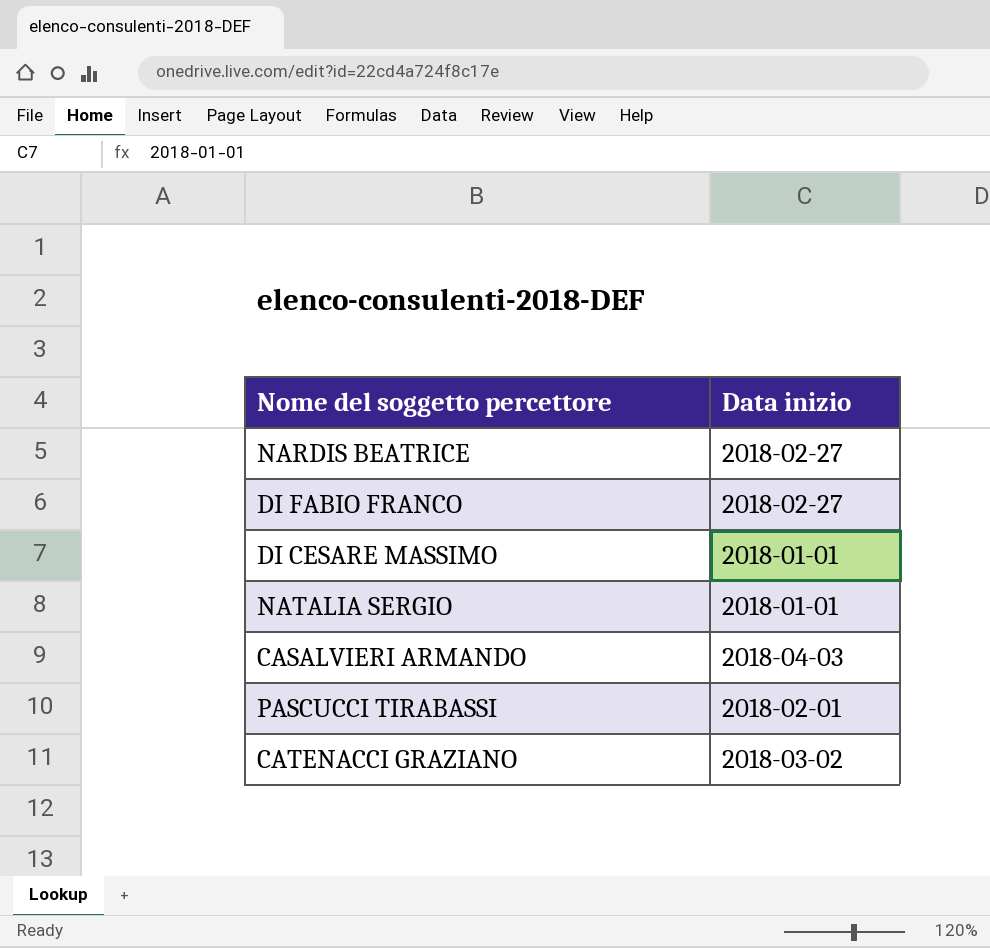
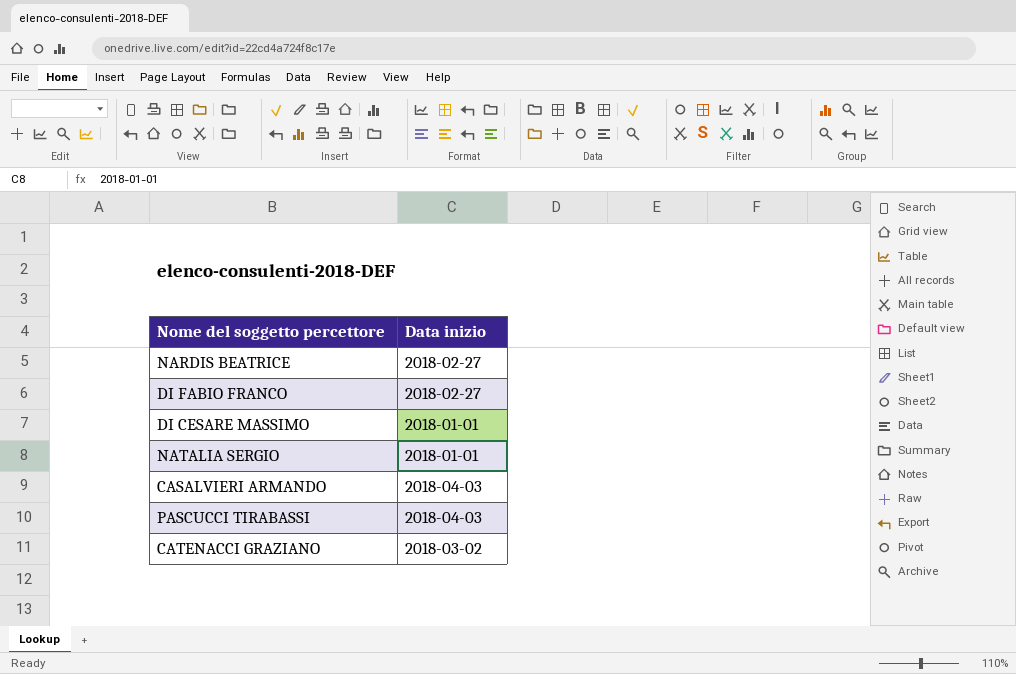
PASCUCCI TIRABASSI | Data inizio: 2018-02-01 -> 2018-04-03

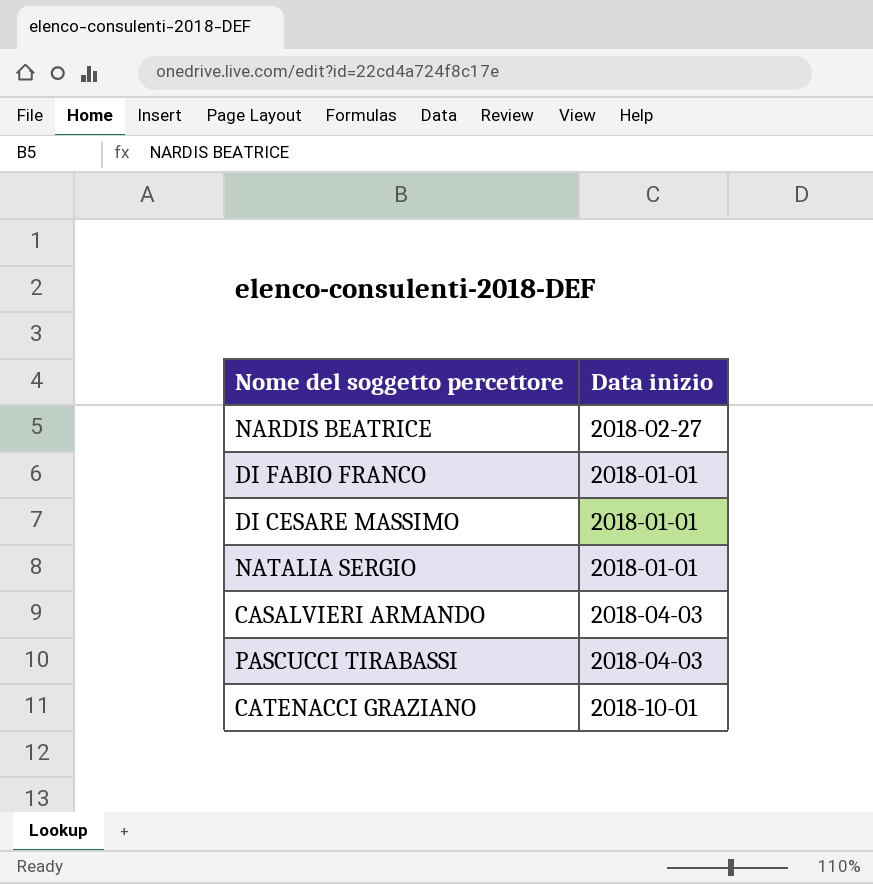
DI FABIO FRANCO | Data inizio: 2018-02-27 -> 2018-01-01
CATENACCI GRAZIANO | Data inizio: 2018-03-02 -> 2018-10-01

